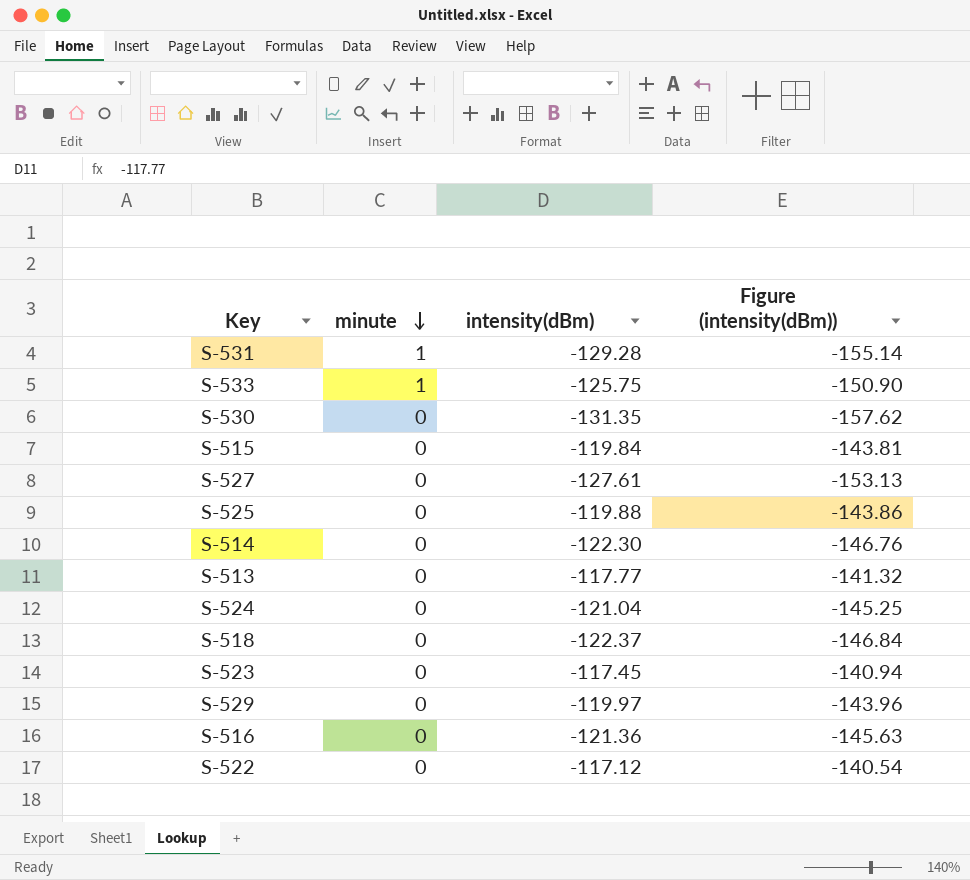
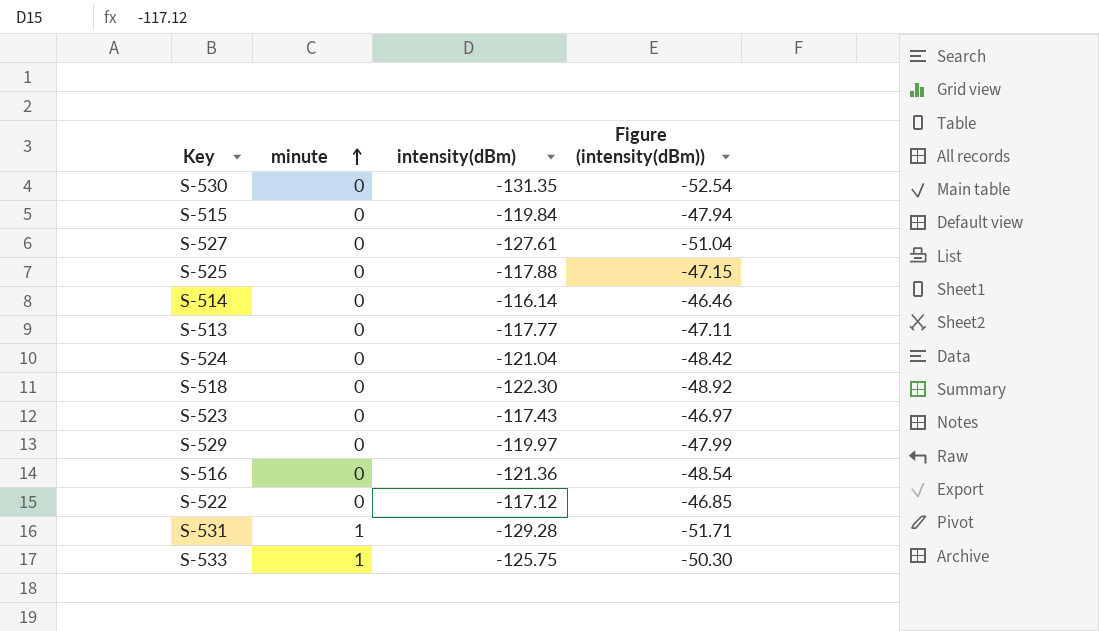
row order: minute descending -> minute ascending
column Figure (intensity(dBm)) | formula: [intensity(dBm)] * 1.2 -> [intensity(dBm)] * 0.4
S-525 | intensity(dBm): -119.88 -> -117.88
S-514 | intensity(dBm): -122.30 -> -116.14
S-518 | intensity(dBm): -122.37 -> -122.30
S-523 | intensity(dBm): -117.45 -> -117.43

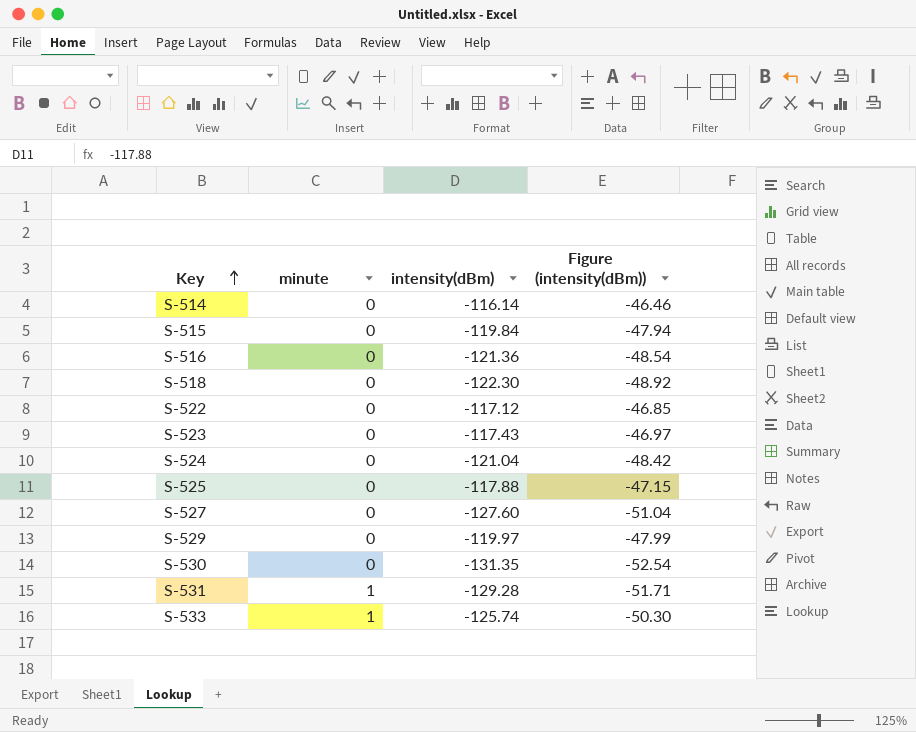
row order: minute ascending -> Key ascending
row S-513: 0 | -117.77 | -47.11 -> none
S-527 | intensity(dBm): -127.61 -> -127.60
S-533 | intensity(dBm): -125.75 -> -125.74

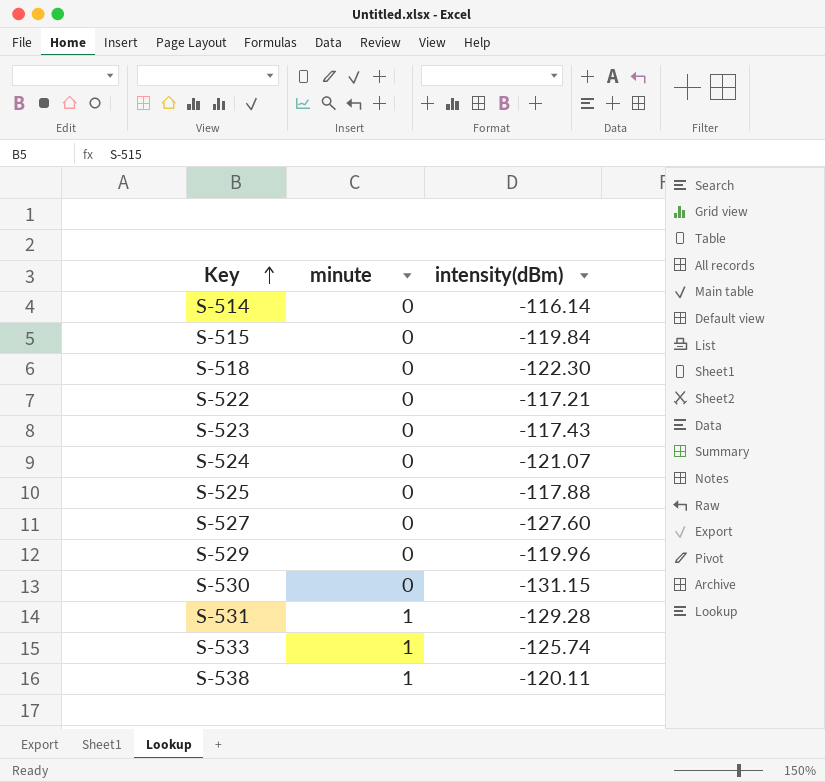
column Figure (intensity(dBm)) | formula: [intensity(dBm)] * 0.4 -> none
row S-516: 0 | -121.36 | -48.54 -> none
S-522 | intensity(dBm): -117.12 -> -117.21
S-524 | intensity(dBm): -121.04 -> -121.07
S-529 | intensity(dBm): -119.97 -> -119.96
S-530 | intensity(dBm): -131.35 -> -131.15
row S-538: none -> 1 | -120.11

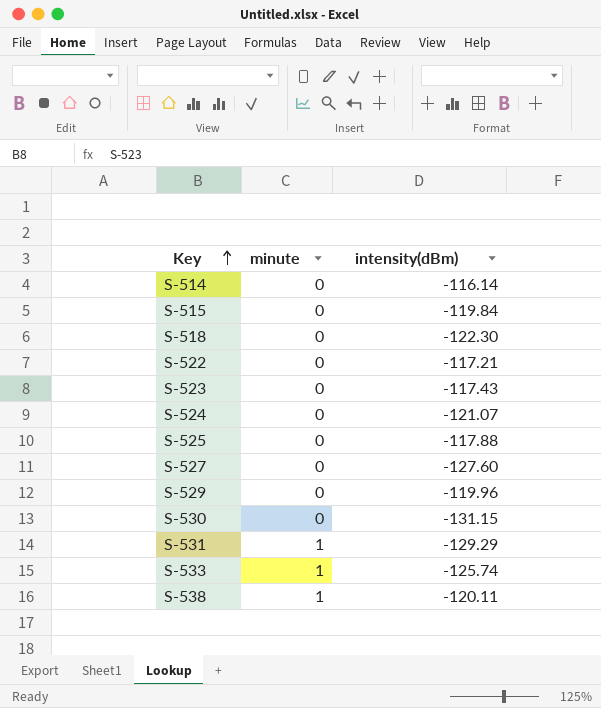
S-531 | intensity(dBm): -129.28 -> -129.29

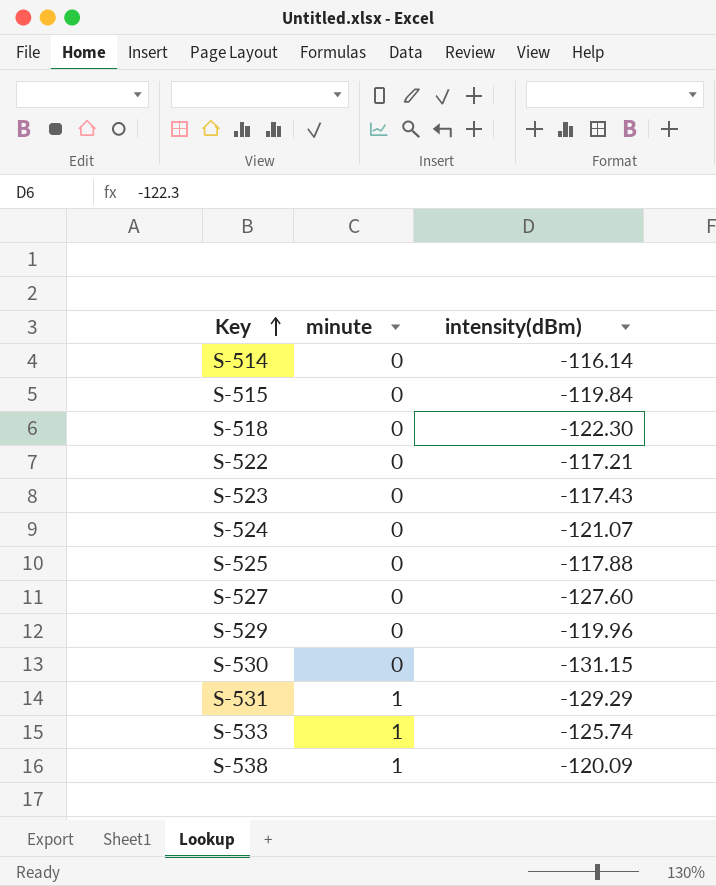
S-538 | intensity(dBm): -120.11 -> -120.09

